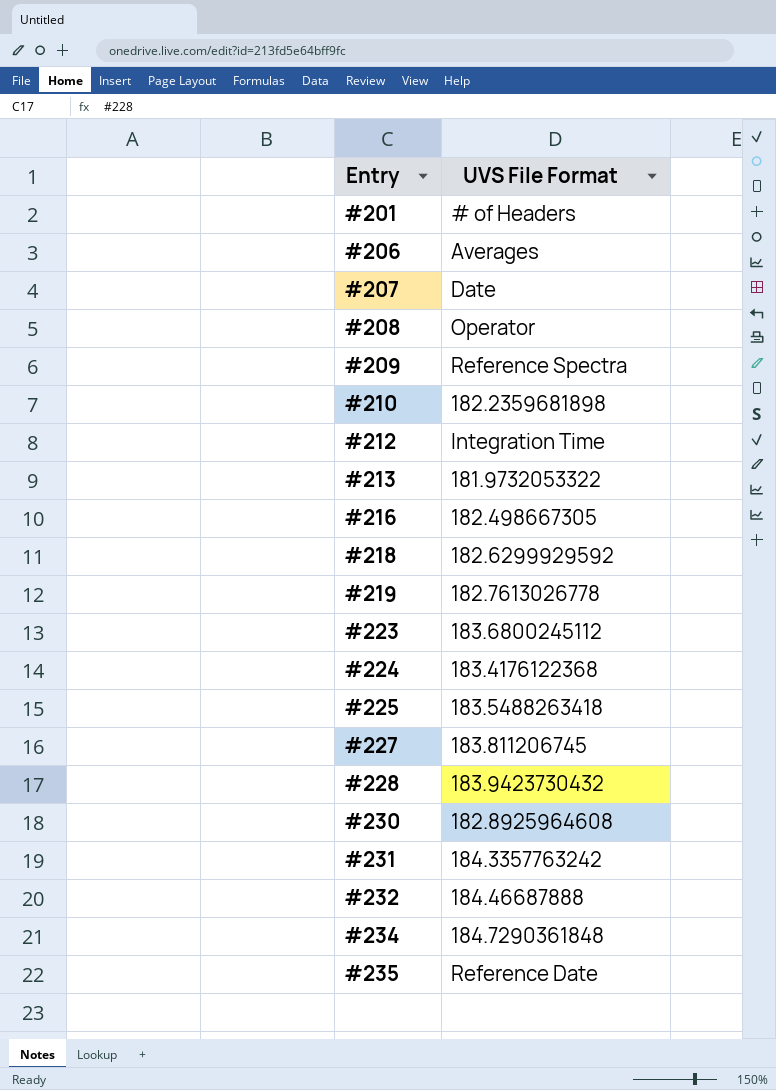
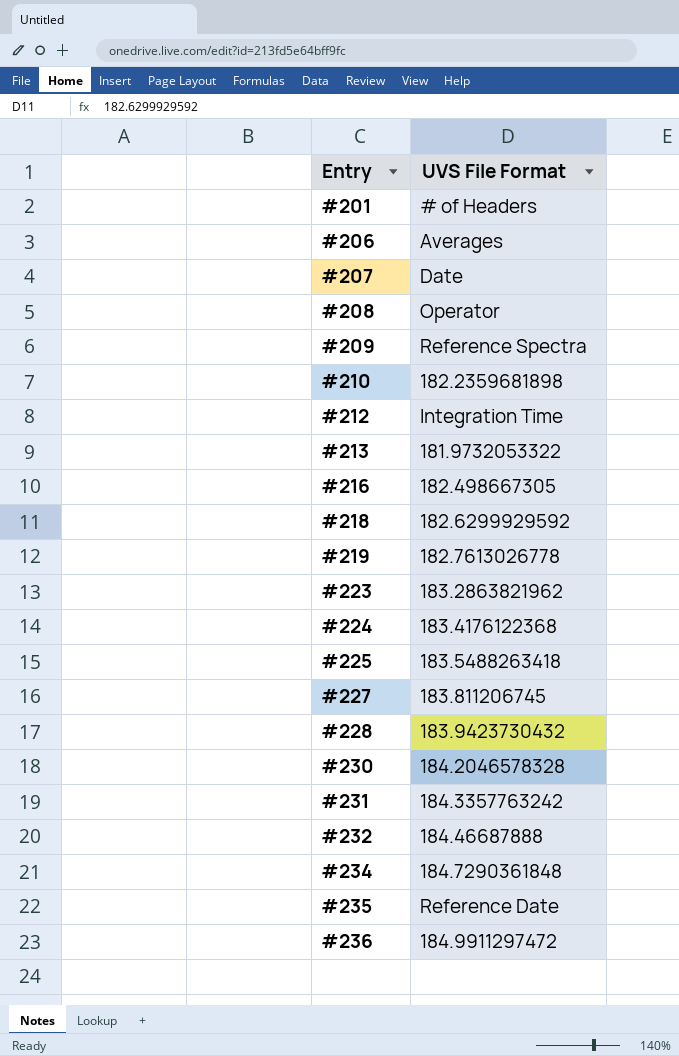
#223 | UVS File Format: 183.6800245112 -> 183.2863821962
#230 | UVS File Format: 182.8925964608 -> 184.2046578328
row #236: none -> 184.9911297472

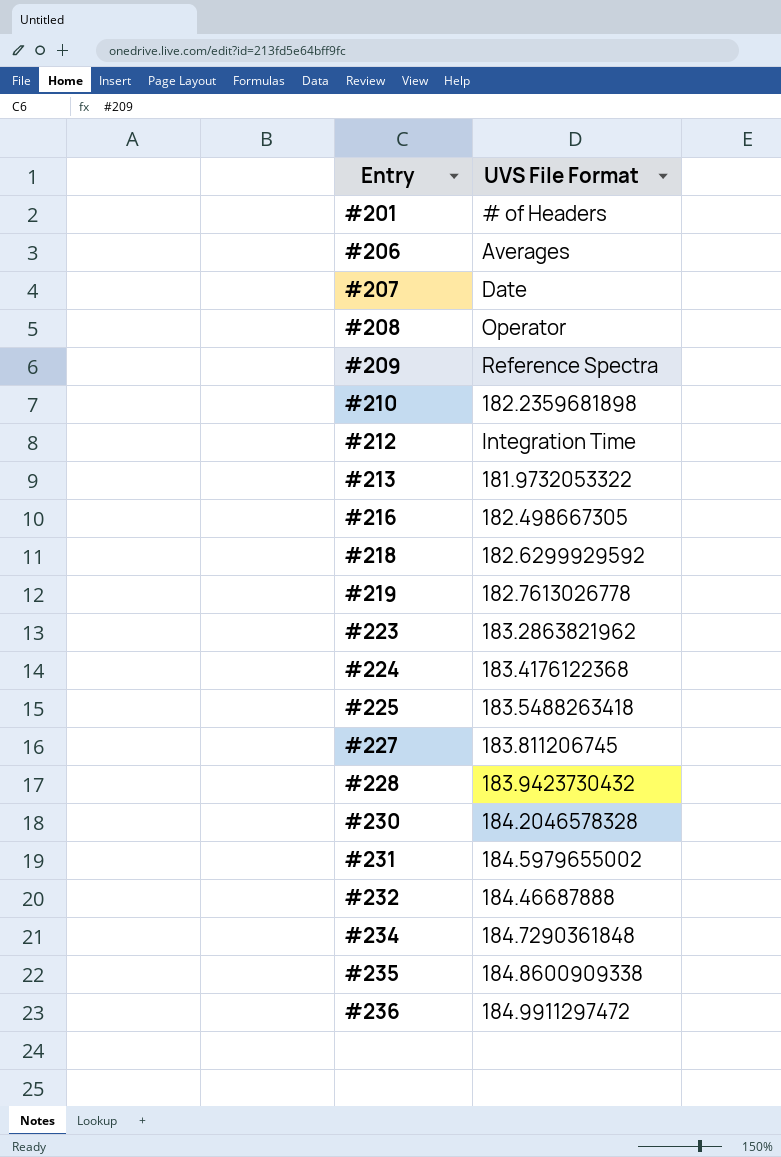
#231 | UVS File Format: 184.3357763242 -> 184.5979655002
#235 | UVS File Format: Reference Date -> 184.8600909338

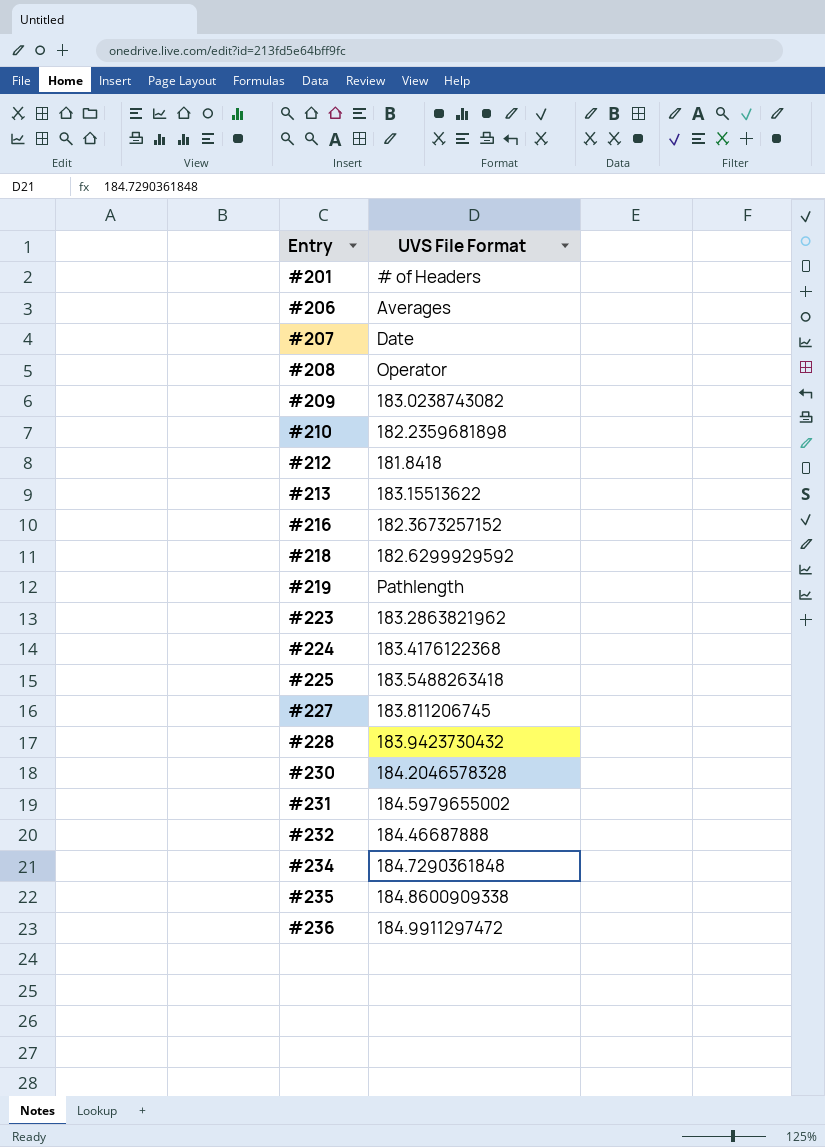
#209 | UVS File Format: Reference Spectra -> 183.0238743082
#212 | UVS File Format: Integration Time -> 181.8418
#213 | UVS File Format: 181.9732053322 -> 183.15513622
#216 | UVS File Format: 182.498667305 -> 182.3673257152
#219 | UVS File Format: 182.7613026778 -> Pathlength

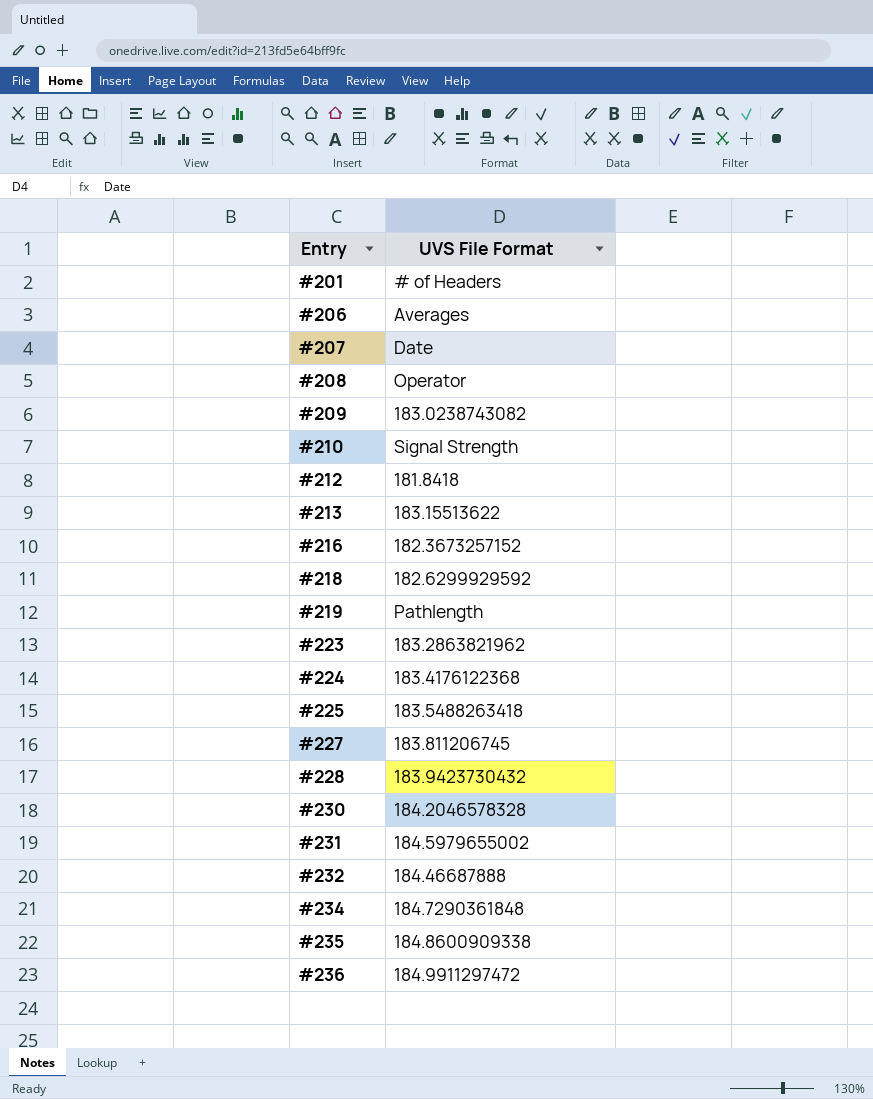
#210 | UVS File Format: 182.2359681898 -> Signal Strength

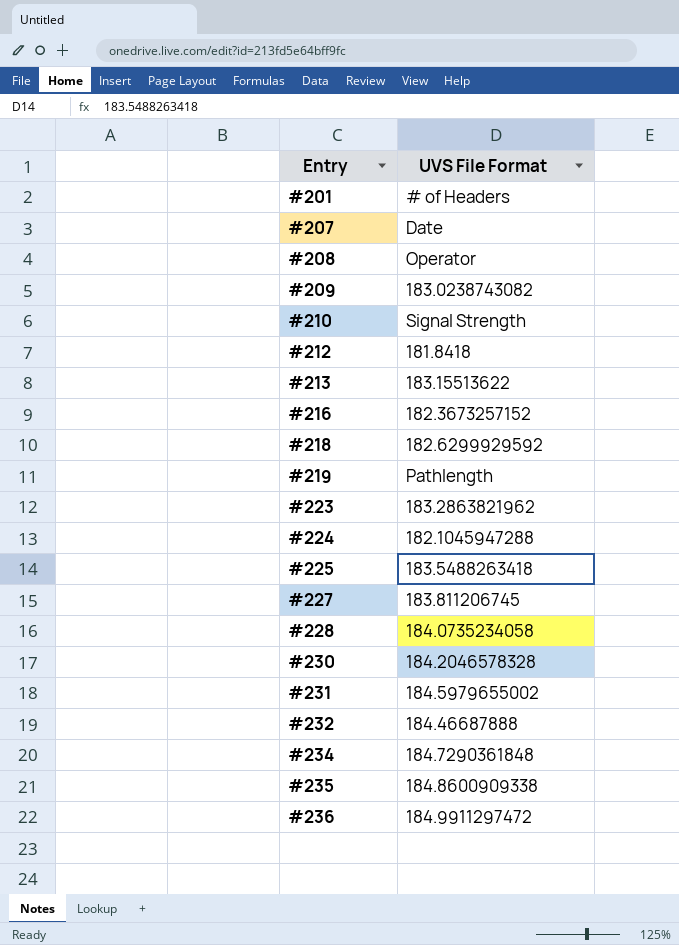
row #206: Averages -> none
#224 | UVS File Format: 183.4176122368 -> 182.1045947288
#228 | UVS File Format: 183.9423730432 -> 184.0735234058

